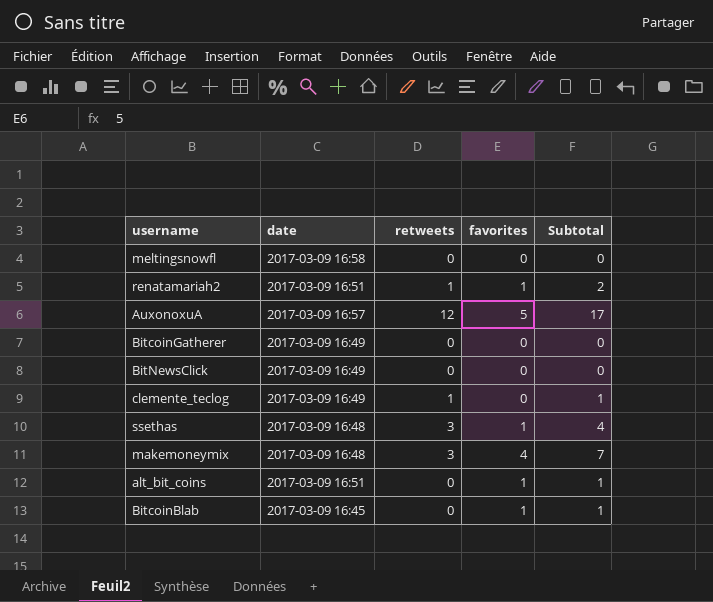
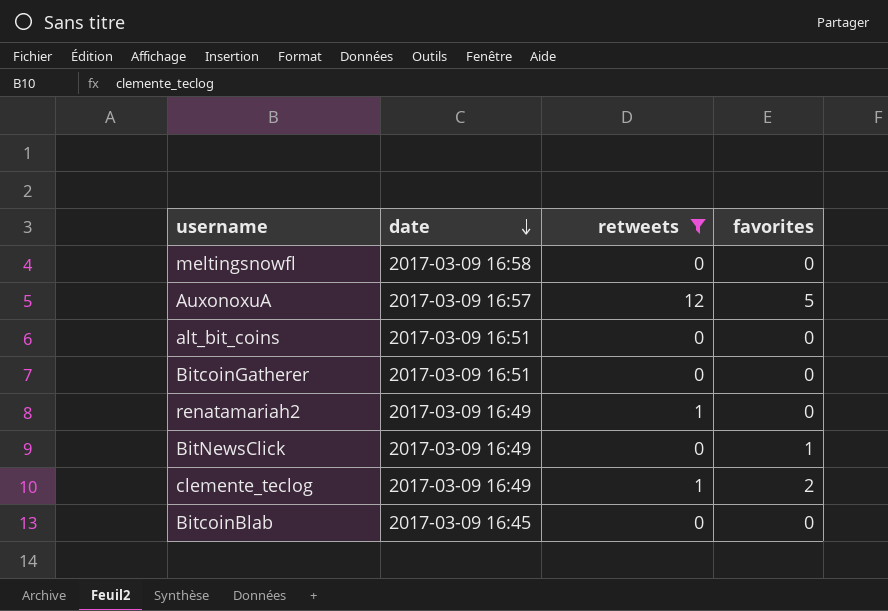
filter: none -> retweets != 3
row order: none -> date descending
column Subtotal | formula: [retweets] + [favorites] -> none
alt_bit_coins | favorites: 1 -> 0
BitcoinGatherer | date: 2017-03-09 16:49 -> 2017-03-09 16:51
renatamariah2 | date: 2017-03-09 16:51 -> 2017-03-09 16:49
renatamariah2 | favorites: 1 -> 0
BitNewsClick | favorites: 0 -> 1
clemente_teclog | favorites: 0 -> 2
BitcoinBlab | favorites: 1 -> 0

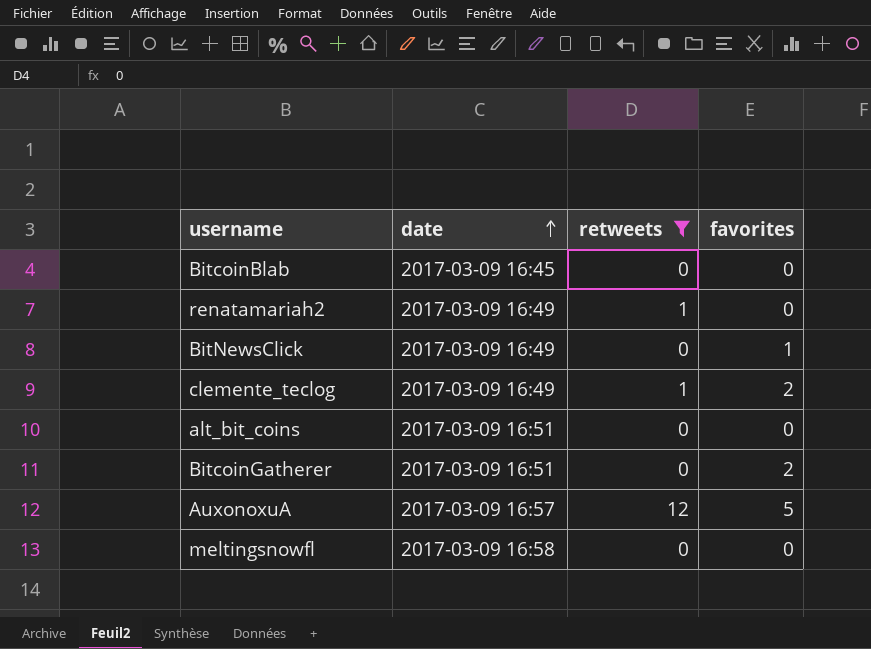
row order: date descending -> date ascending
BitcoinGatherer | favorites: 0 -> 2

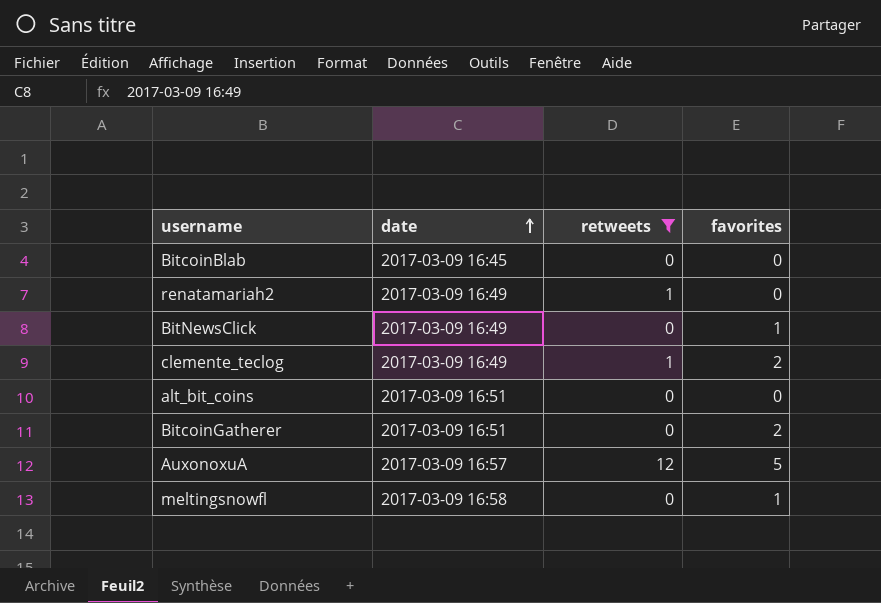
meltingsnowfl | favorites: 0 -> 1

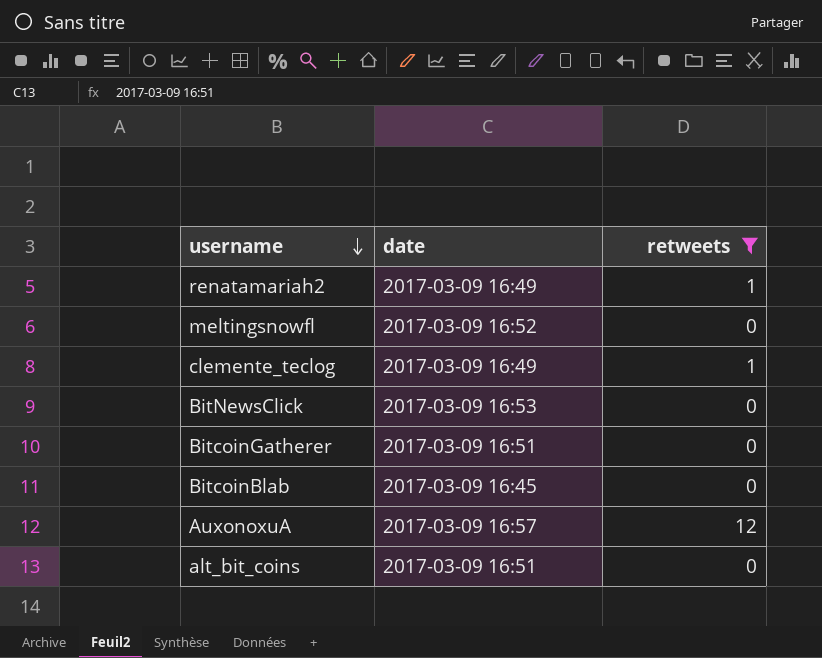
row order: date ascending -> username descending
column favorites | position: 4 -> none
meltingsnowfl | date: 2017-03-09 16:58 -> 2017-03-09 16:52
BitNewsClick | date: 2017-03-09 16:49 -> 2017-03-09 16:53

